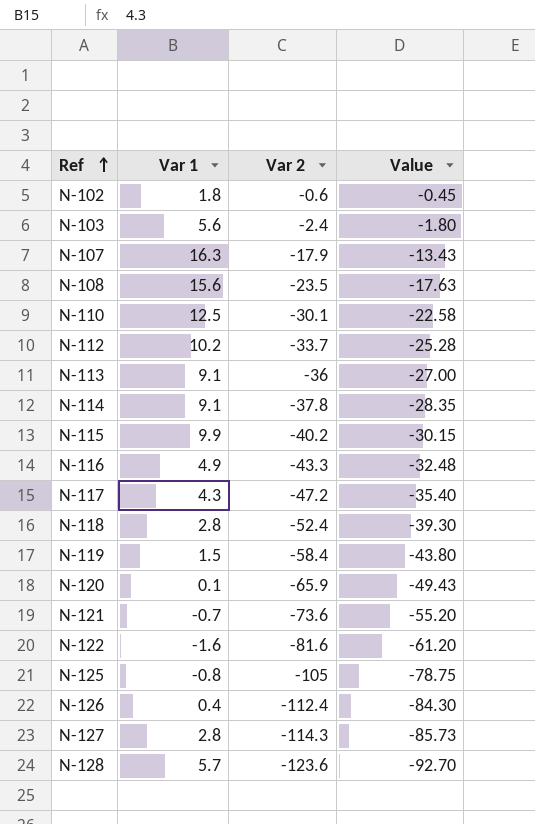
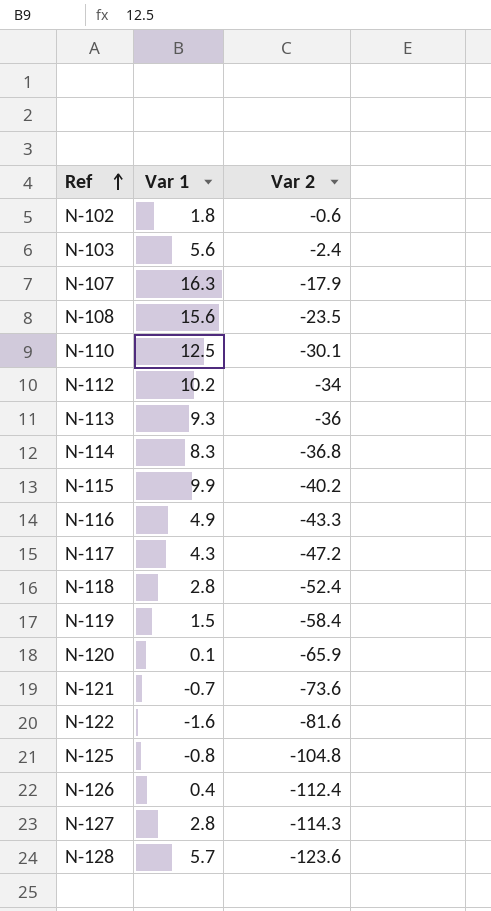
column Value | formula: [Var 2] * 0.75 -> none
N-112 | Var 2: -33.7 -> -34
N-113 | Var 1: 9.1 -> 9.3
N-114 | Var 1: 9.1 -> 8.3
N-114 | Var 2: -37.8 -> -36.8
N-125 | Var 2: -105 -> -104.8

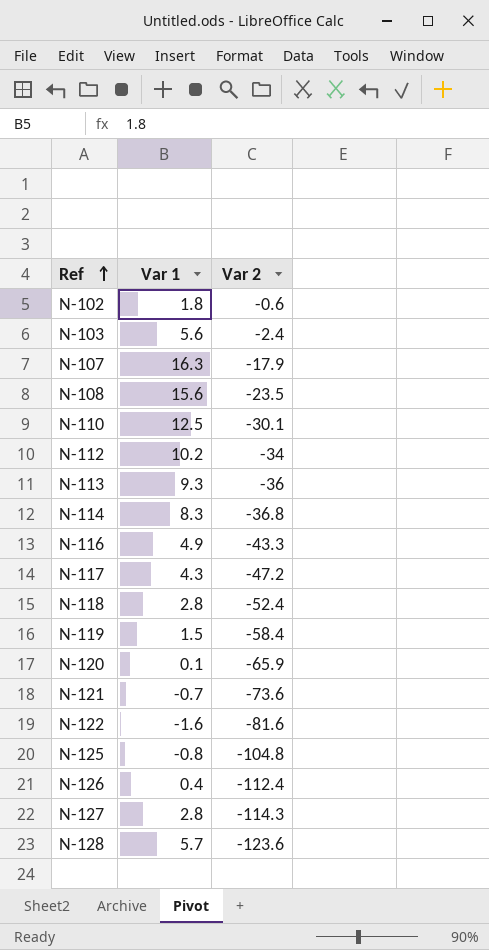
row N-115: 9.9 | -40.2 -> none

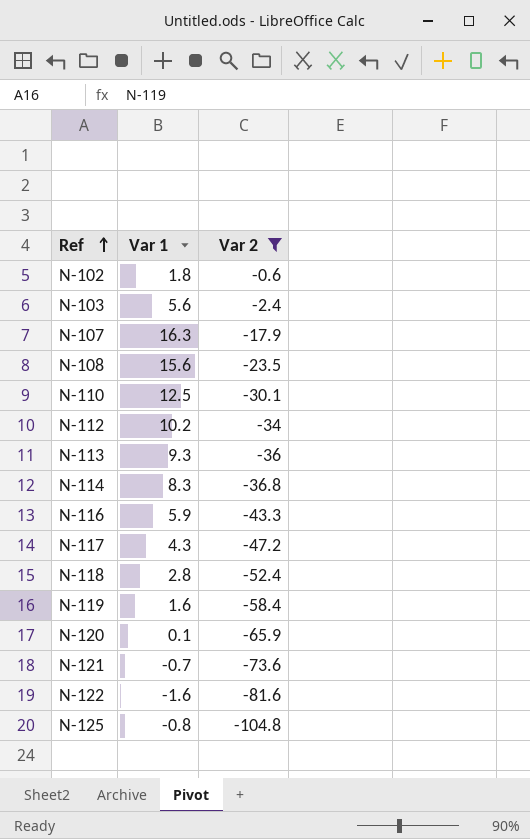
filter: none -> Var 2 >= -104.8
N-116 | Var 1: 4.9 -> 5.9
N-119 | Var 1: 1.5 -> 1.6

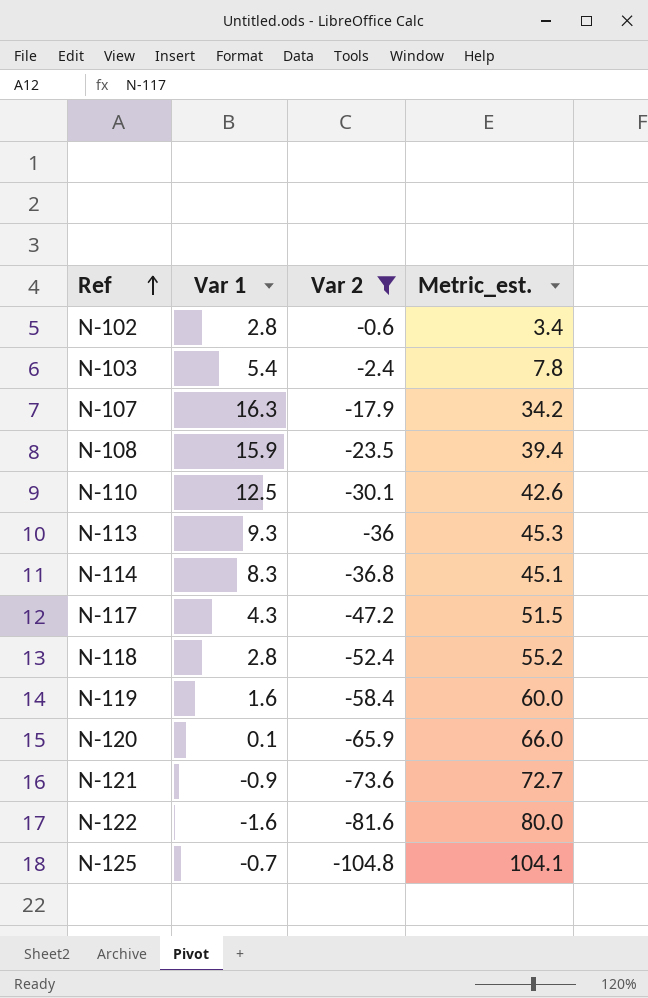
column Metric_est. | formula: none -> [Var 1] - [Var 2]
row N-112: 10.2 | -34 -> none
row N-116: 5.9 | -43.3 -> none
N-102 | Var 1: 1.8 -> 2.8
N-103 | Var 1: 5.6 -> 5.4
N-108 | Var 1: 15.6 -> 15.9
N-121 | Var 1: -0.7 -> -0.9
N-125 | Var 1: -0.8 -> -0.7

